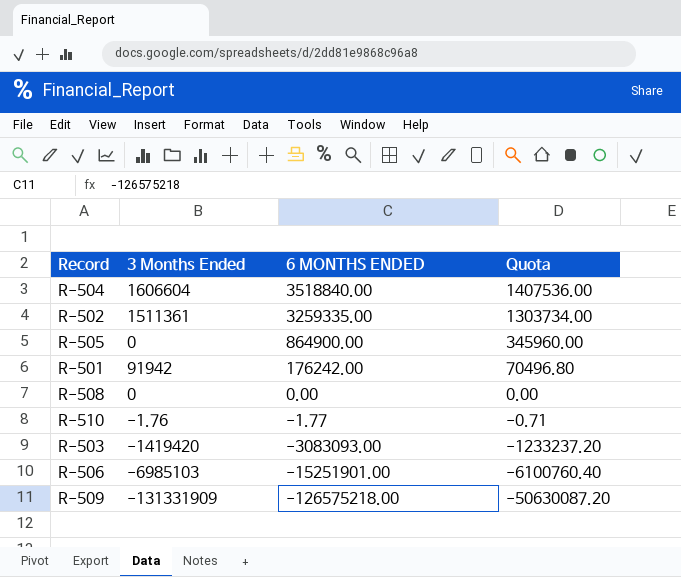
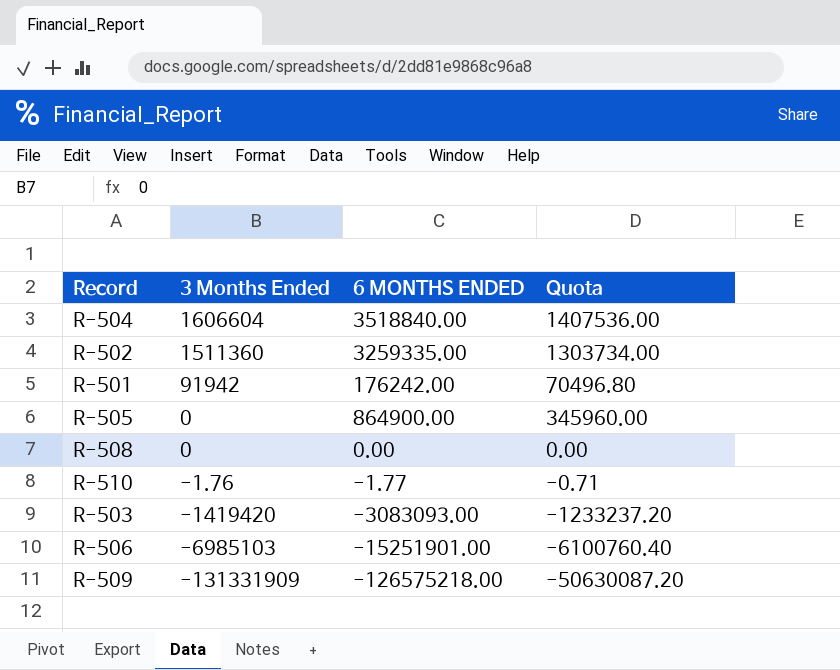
row order: 6 MONTHS ENDED descending -> 3 Months Ended descending
R-502 | 3 Months Ended: 1511361 -> 1511360

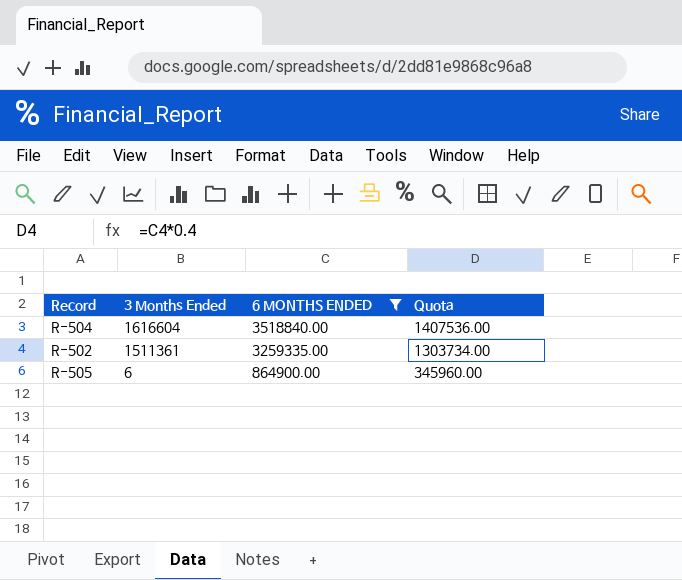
filter: none -> 6 MONTHS ENDED >= 864900.00
R-504 | 3 Months Ended: 1606604 -> 1616604
R-502 | 3 Months Ended: 1511360 -> 1511361
R-505 | 3 Months Ended: 0 -> 6

